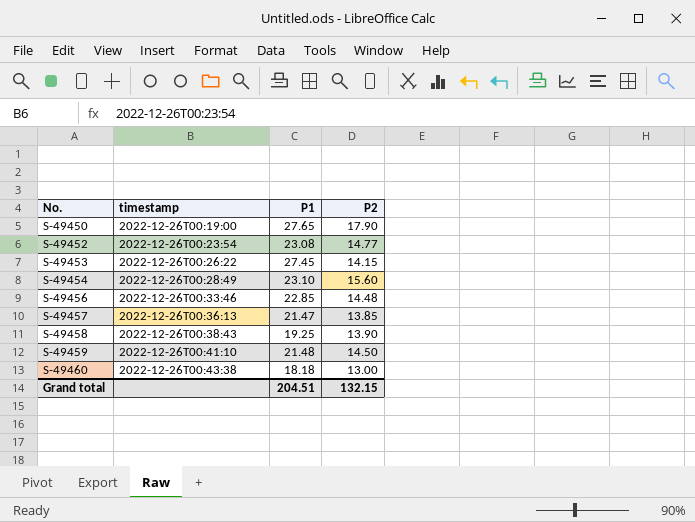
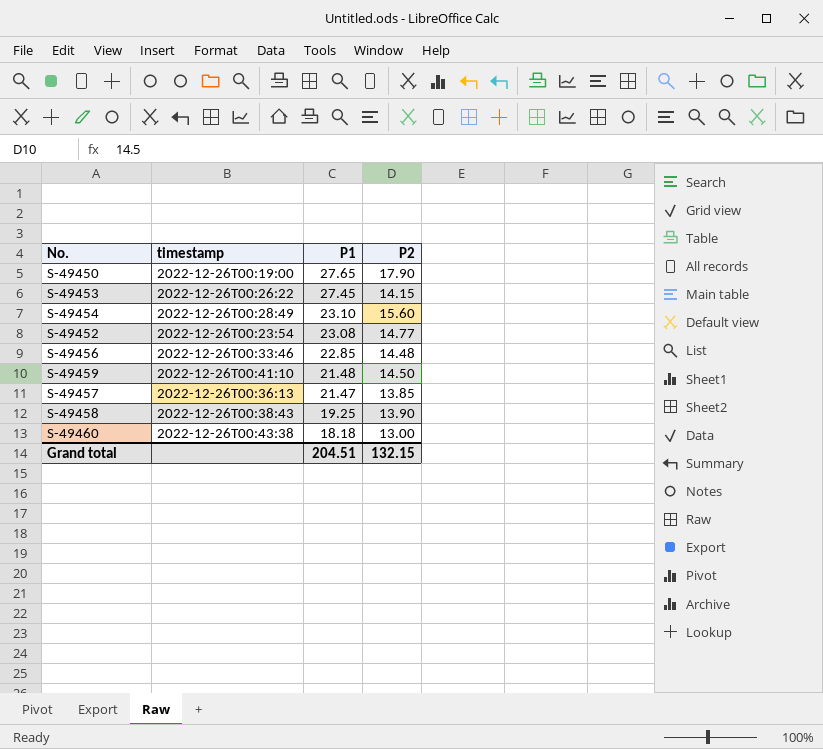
row order: No. ascending -> P1 descending

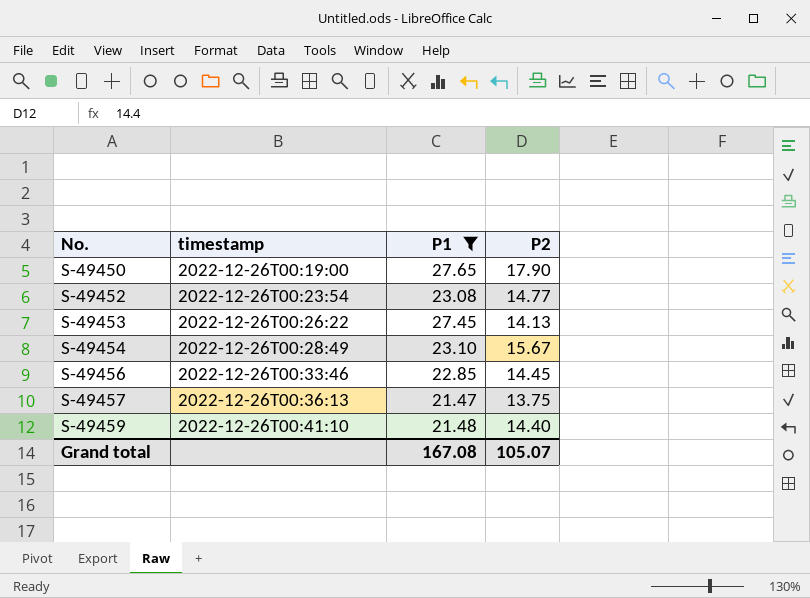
filter: none -> P1 >= 21.47
row order: P1 descending -> No. ascending
S-49453 | P2: 14.15 -> 14.13
S-49454 | P2: 15.60 -> 15.67
S-49456 | P2: 14.48 -> 14.45
S-49457 | P2: 13.85 -> 13.75
S-49459 | P2: 14.50 -> 14.40
Grand total | P1: 204.51 -> 167.08
Grand total | P2: 132.15 -> 105.07

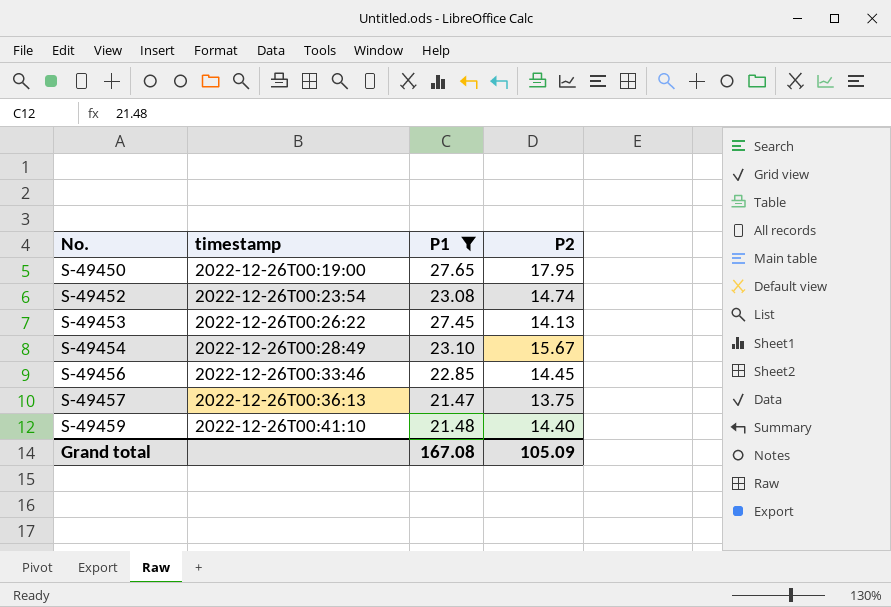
S-49450 | P2: 17.90 -> 17.95
S-49452 | P2: 14.77 -> 14.74
Grand total | P2: 105.07 -> 105.09

